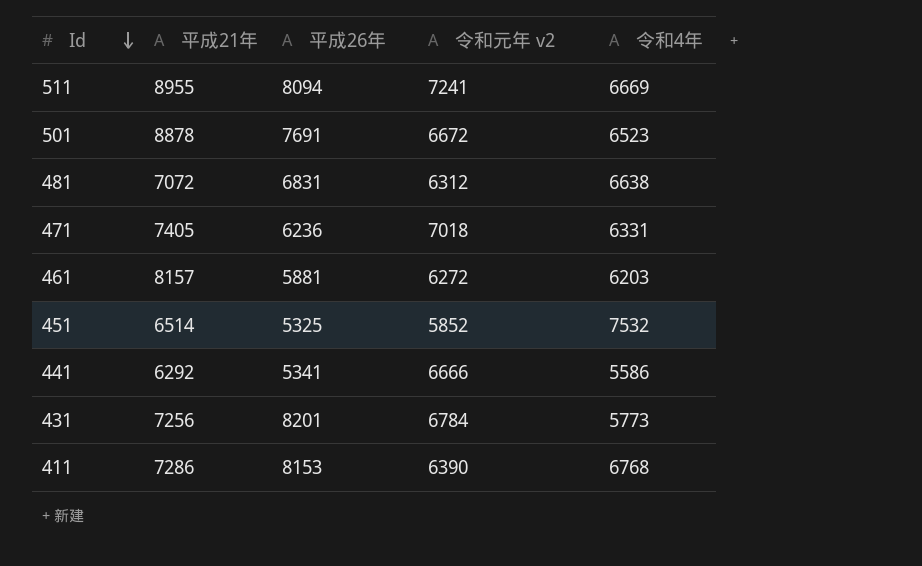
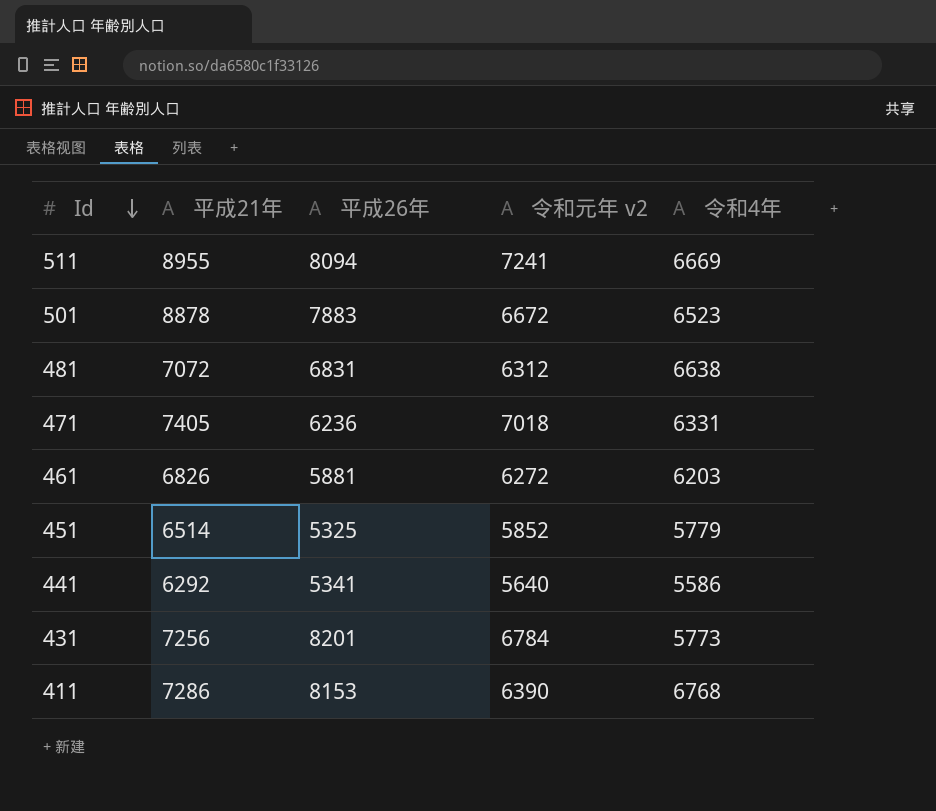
501 | 平成26年: 7691 -> 7883
461 | 平成21年: 8157 -> 6826
451 | 令和4年: 7532 -> 5779
441 | 令和元年 v2: 6666 -> 5640

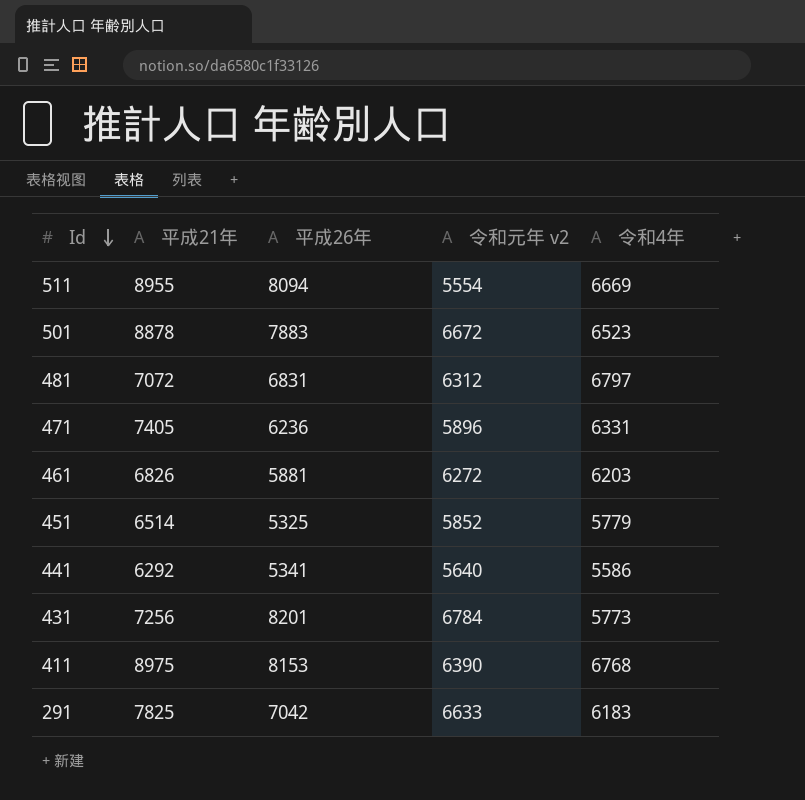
511 | 令和元年 v2: 7241 -> 5554
481 | 令和4年: 6638 -> 6797
471 | 令和元年 v2: 7018 -> 5896
411 | 平成21年: 7286 -> 8975
row 291: none -> 7825 | 7042 | 6633 | 6183

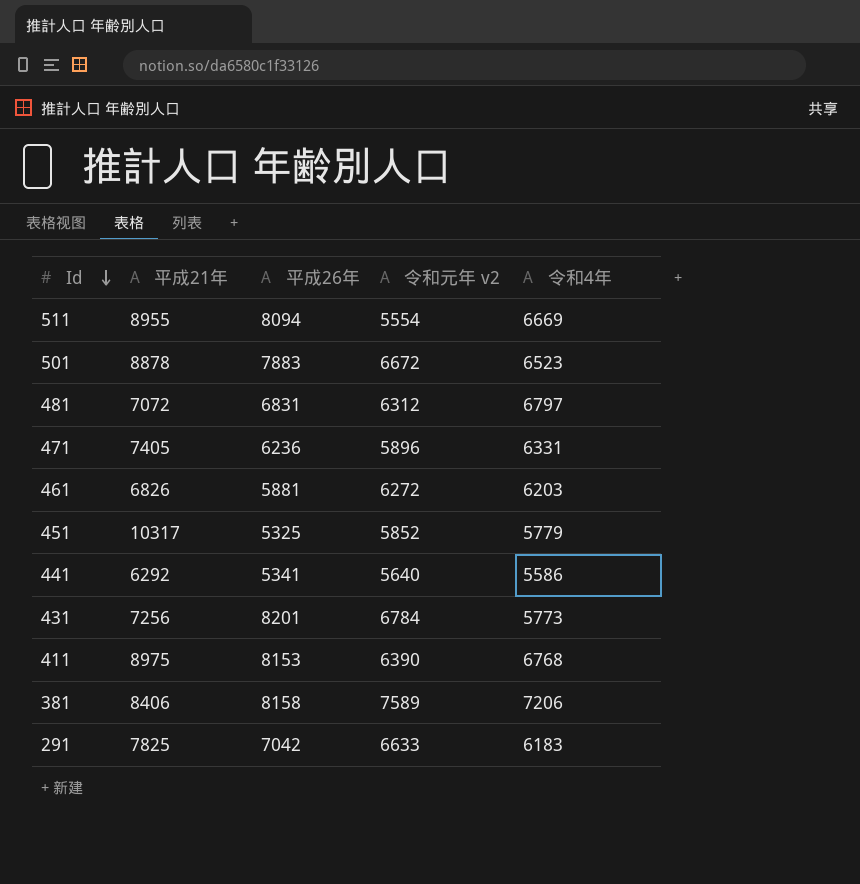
451 | 平成21年: 6514 -> 10317
row 381: none -> 8406 | 8158 | 7589 | 7206

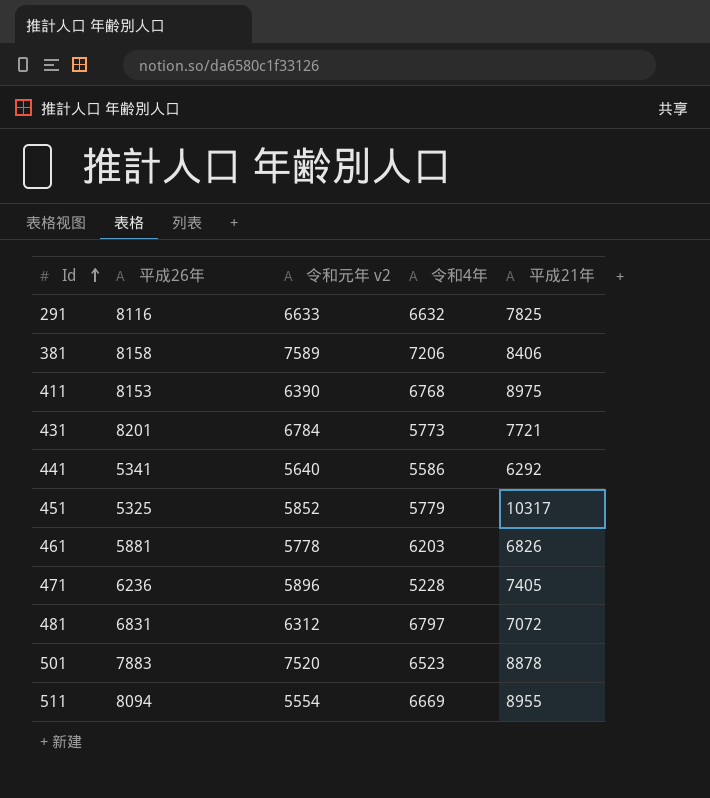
row order: Id descending -> Id ascending
column 平成21年 | position: 2 -> 5
291 | 平成26年: 7042 -> 8116
291 | 令和4年: 6183 -> 6632
431 | 平成21年: 7256 -> 7721
461 | 令和元年 v2: 6272 -> 5778
471 | 令和4年: 6331 -> 5228
501 | 令和元年 v2: 6672 -> 7520

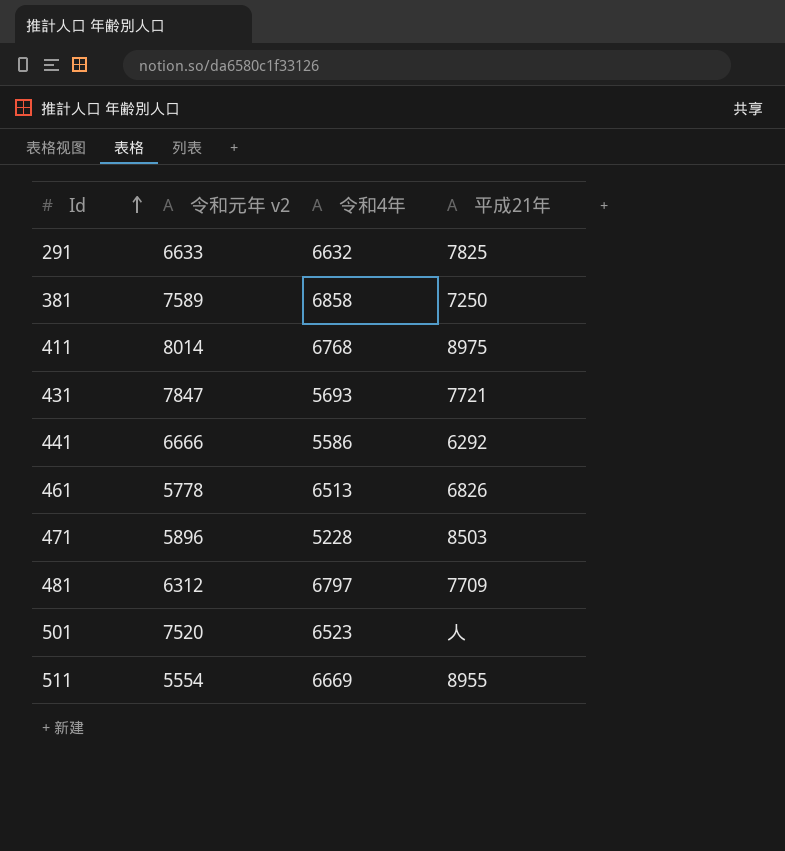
column 平成26年 | position: 2 -> none
row 451: 5325 | 5852 | 5779 | 10317 -> none
381 | 令和4年: 7206 -> 6858
381 | 平成21年: 8406 -> 7250
411 | 令和元年 v2: 6390 -> 8014
431 | 令和元年 v2: 6784 -> 7847
431 | 令和4年: 5773 -> 5693
441 | 令和元年 v2: 5640 -> 6666
461 | 令和4年: 6203 -> 6513
471 | 平成21年: 7405 -> 8503
481 | 平成21年: 7072 -> 7709
501 | 平成21年: 8878 -> 人

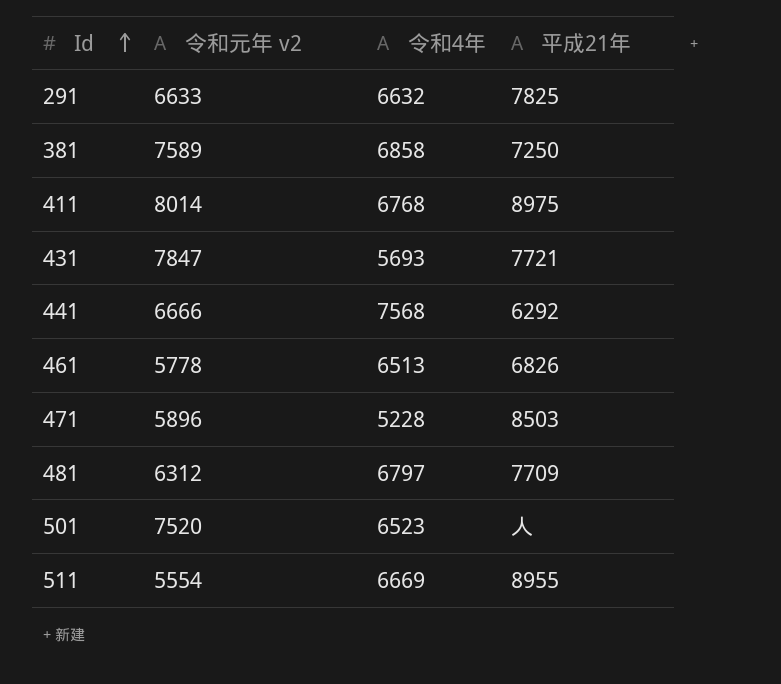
441 | 令和4年: 5586 -> 7568

